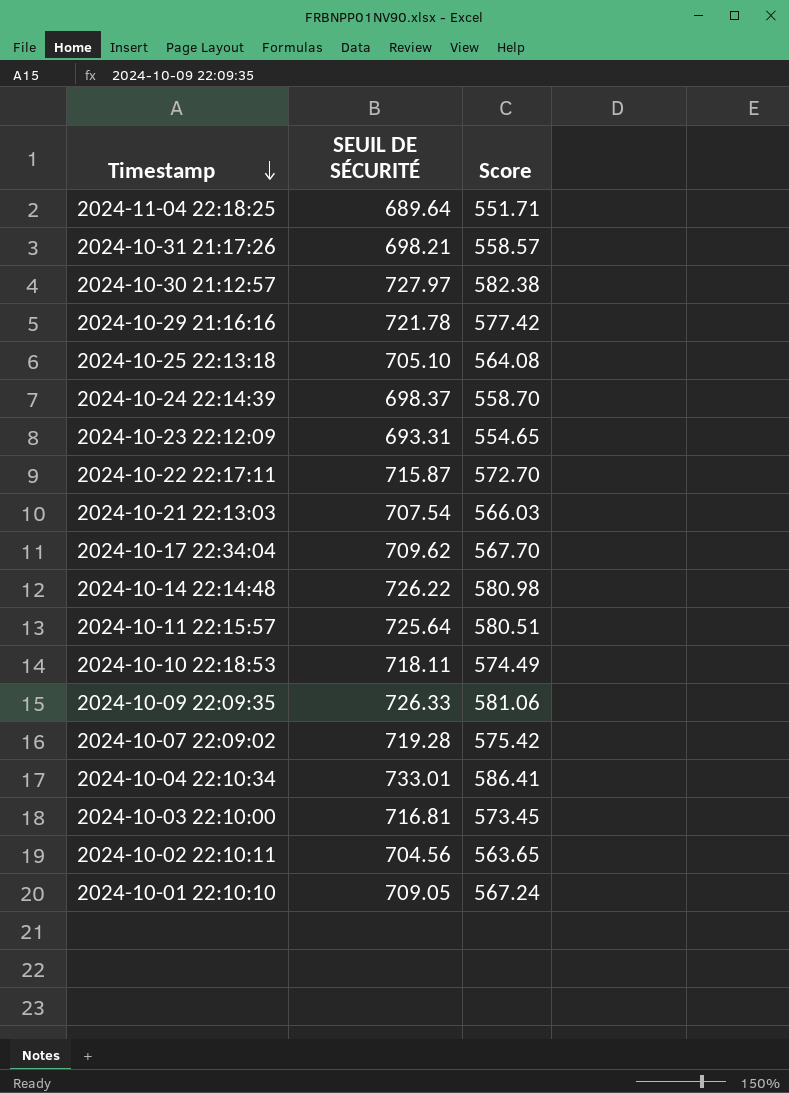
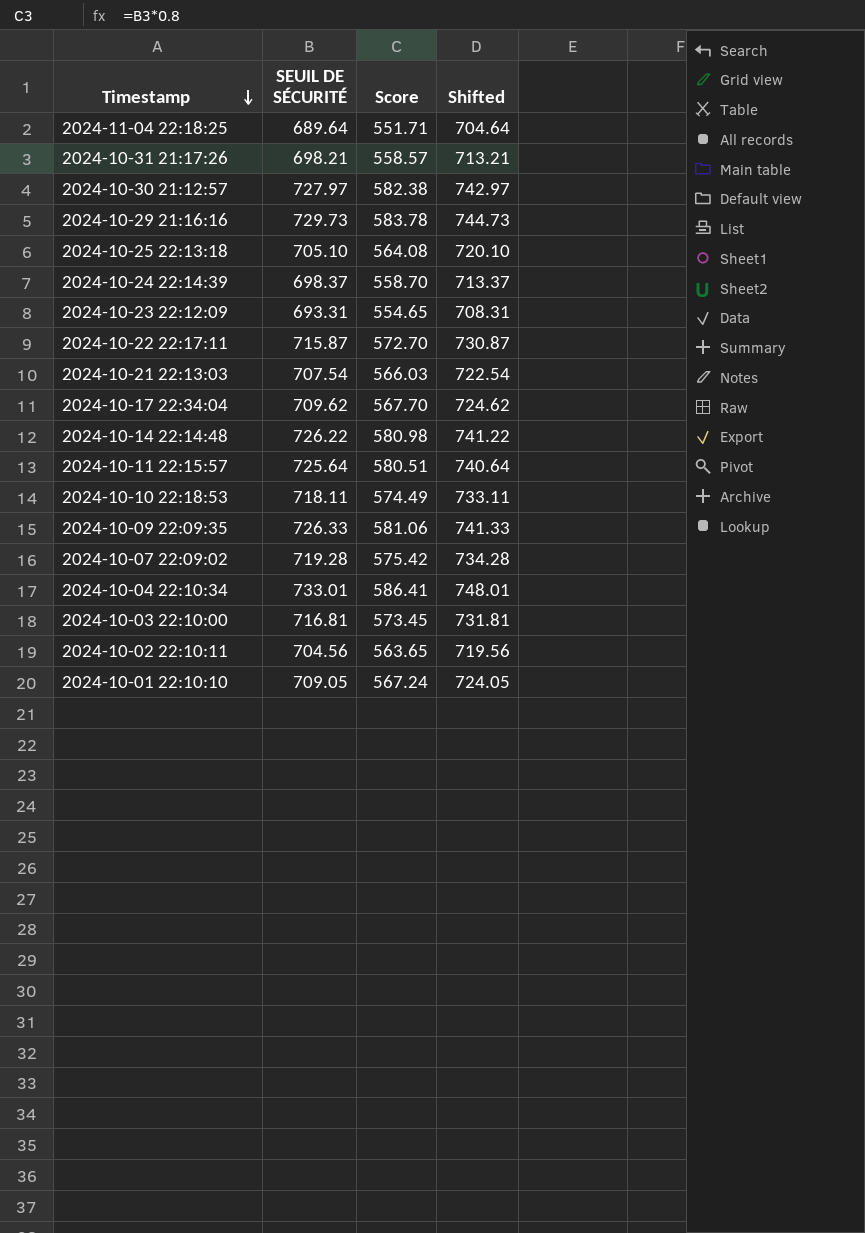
column Shifted | formula: none -> [SEUIL DE SÉCURITÉ] + 15
2024-10-29 21:16:16 | SEUIL DE SÉCURITÉ: 721.78 -> 729.73
2024-10-29 21:16:16 | Score: 577.42 -> 583.78

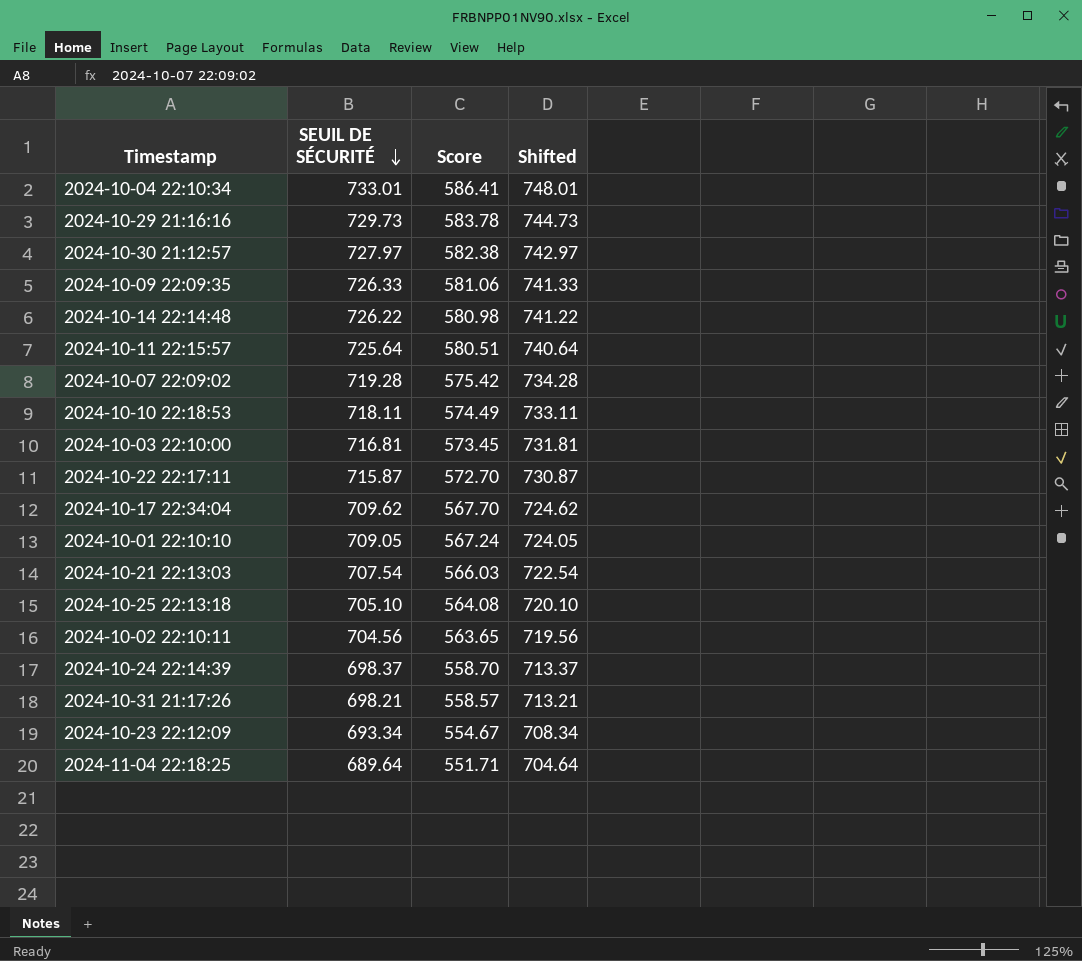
row order: Timestamp descending -> SEUIL DE SÉCURITÉ descending
2024-10-23 22:12:09 | SEUIL DE SÉCURITÉ: 693.31 -> 693.34
2024-10-23 22:12:09 | Score: 554.65 -> 554.67
2024-10-23 22:12:09 | Shifted: 708.31 -> 708.34

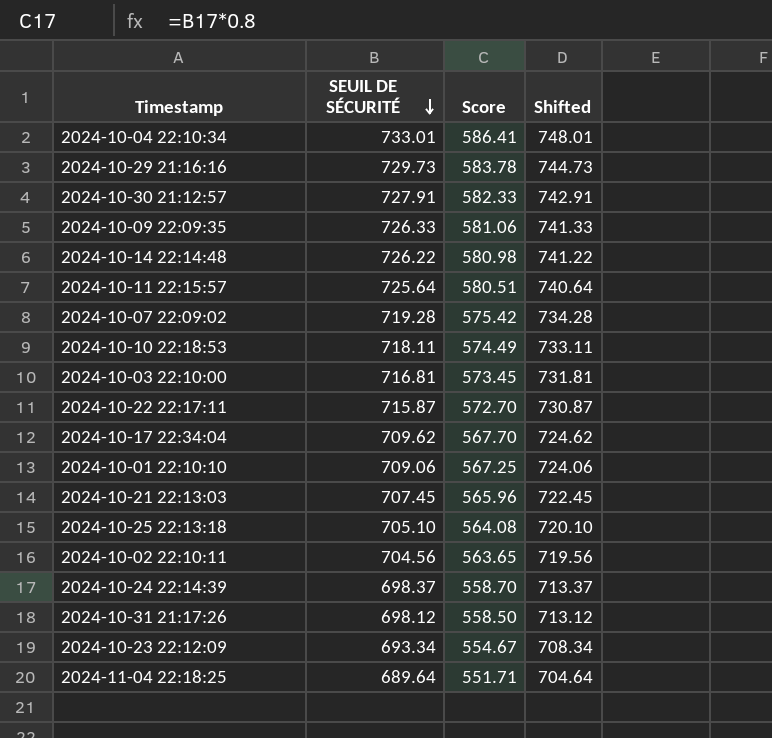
2024-10-30 21:12:57 | SEUIL DE SÉCURITÉ: 727.97 -> 727.91
2024-10-30 21:12:57 | Score: 582.38 -> 582.33
2024-10-30 21:12:57 | Shifted: 742.97 -> 742.91
2024-10-01 22:10:10 | SEUIL DE SÉCURITÉ: 709.05 -> 709.06
2024-10-01 22:10:10 | Score: 567.24 -> 567.25
2024-10-01 22:10:10 | Shifted: 724.05 -> 724.06
2024-10-21 22:13:03 | SEUIL DE SÉCURITÉ: 707.54 -> 707.45
2024-10-21 22:13:03 | Score: 566.03 -> 565.96
2024-10-21 22:13:03 | Shifted: 722.54 -> 722.45
2024-10-31 21:17:26 | SEUIL DE SÉCURITÉ: 698.21 -> 698.12
2024-10-31 21:17:26 | Score: 558.57 -> 558.50
2024-10-31 21:17:26 | Shifted: 713.21 -> 713.12

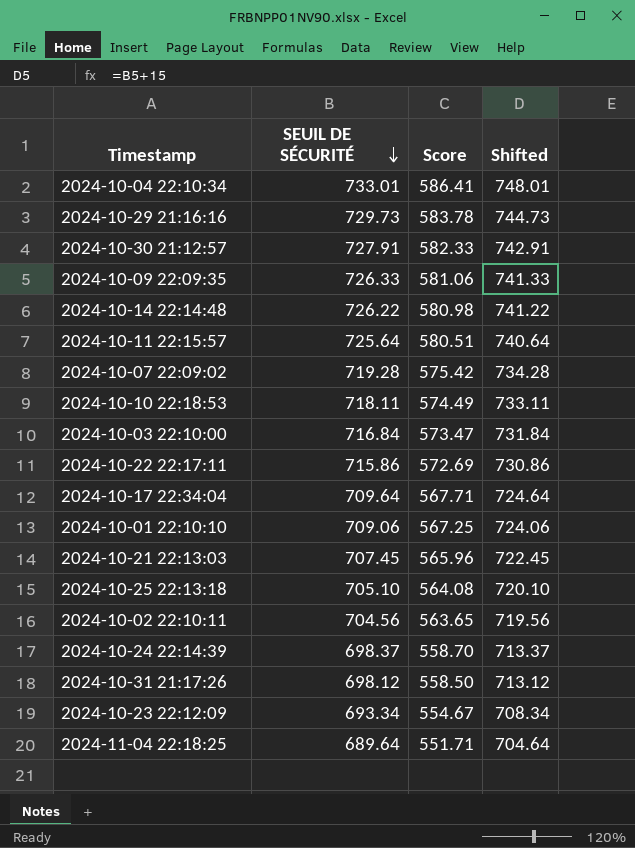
2024-10-03 22:10:00 | SEUIL DE SÉCURITÉ: 716.81 -> 716.84
2024-10-03 22:10:00 | Score: 573.45 -> 573.47
2024-10-03 22:10:00 | Shifted: 731.81 -> 731.84
2024-10-22 22:17:11 | SEUIL DE SÉCURITÉ: 715.87 -> 715.86
2024-10-22 22:17:11 | Score: 572.70 -> 572.69
2024-10-22 22:17:11 | Shifted: 730.87 -> 730.86
2024-10-17 22:34:04 | SEUIL DE SÉCURITÉ: 709.62 -> 709.64
2024-10-17 22:34:04 | Score: 567.70 -> 567.71
2024-10-17 22:34:04 | Shifted: 724.62 -> 724.64

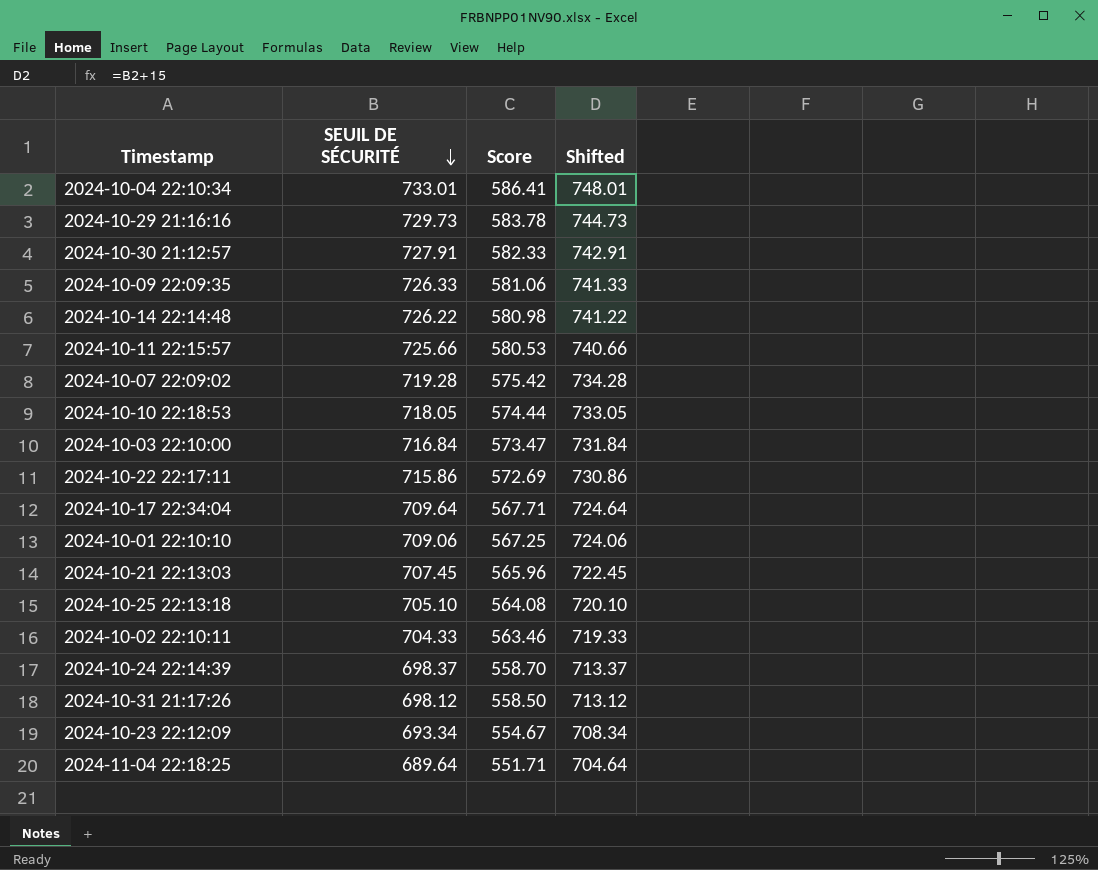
2024-10-11 22:15:57 | SEUIL DE SÉCURITÉ: 725.64 -> 725.66
2024-10-11 22:15:57 | Score: 580.51 -> 580.53
2024-10-11 22:15:57 | Shifted: 740.64 -> 740.66
2024-10-10 22:18:53 | SEUIL DE SÉCURITÉ: 718.11 -> 718.05
2024-10-10 22:18:53 | Score: 574.49 -> 574.44
2024-10-10 22:18:53 | Shifted: 733.11 -> 733.05
2024-10-02 22:10:11 | SEUIL DE SÉCURITÉ: 704.56 -> 704.33
2024-10-02 22:10:11 | Score: 563.65 -> 563.46
2024-10-02 22:10:11 | Shifted: 719.56 -> 719.33

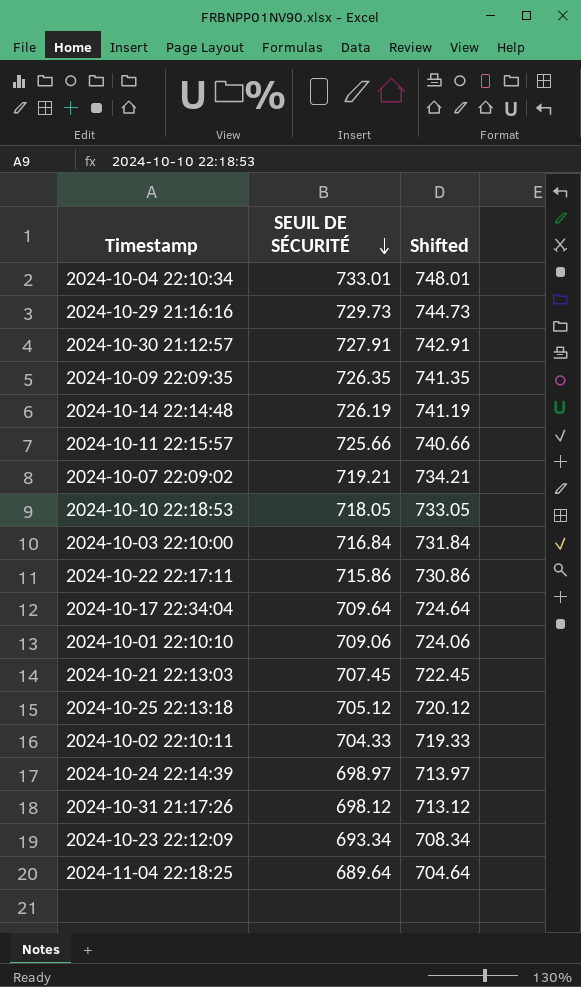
column Score | formula: [SEUIL DE SÉCURITÉ] * 0.8 -> none
2024-10-09 22:09:35 | SEUIL DE SÉCURITÉ: 726.33 -> 726.35
2024-10-09 22:09:35 | Shifted: 741.33 -> 741.35
2024-10-14 22:14:48 | SEUIL DE SÉCURITÉ: 726.22 -> 726.19
2024-10-14 22:14:48 | Shifted: 741.22 -> 741.19
2024-10-07 22:09:02 | SEUIL DE SÉCURITÉ: 719.28 -> 719.21
2024-10-07 22:09:02 | Shifted: 734.28 -> 734.21
2024-10-25 22:13:18 | SEUIL DE SÉCURITÉ: 705.10 -> 705.12
2024-10-25 22:13:18 | Shifted: 720.10 -> 720.12
2024-10-24 22:14:39 | SEUIL DE SÉCURITÉ: 698.37 -> 698.97
2024-10-24 22:14:39 | Shifted: 713.37 -> 713.97

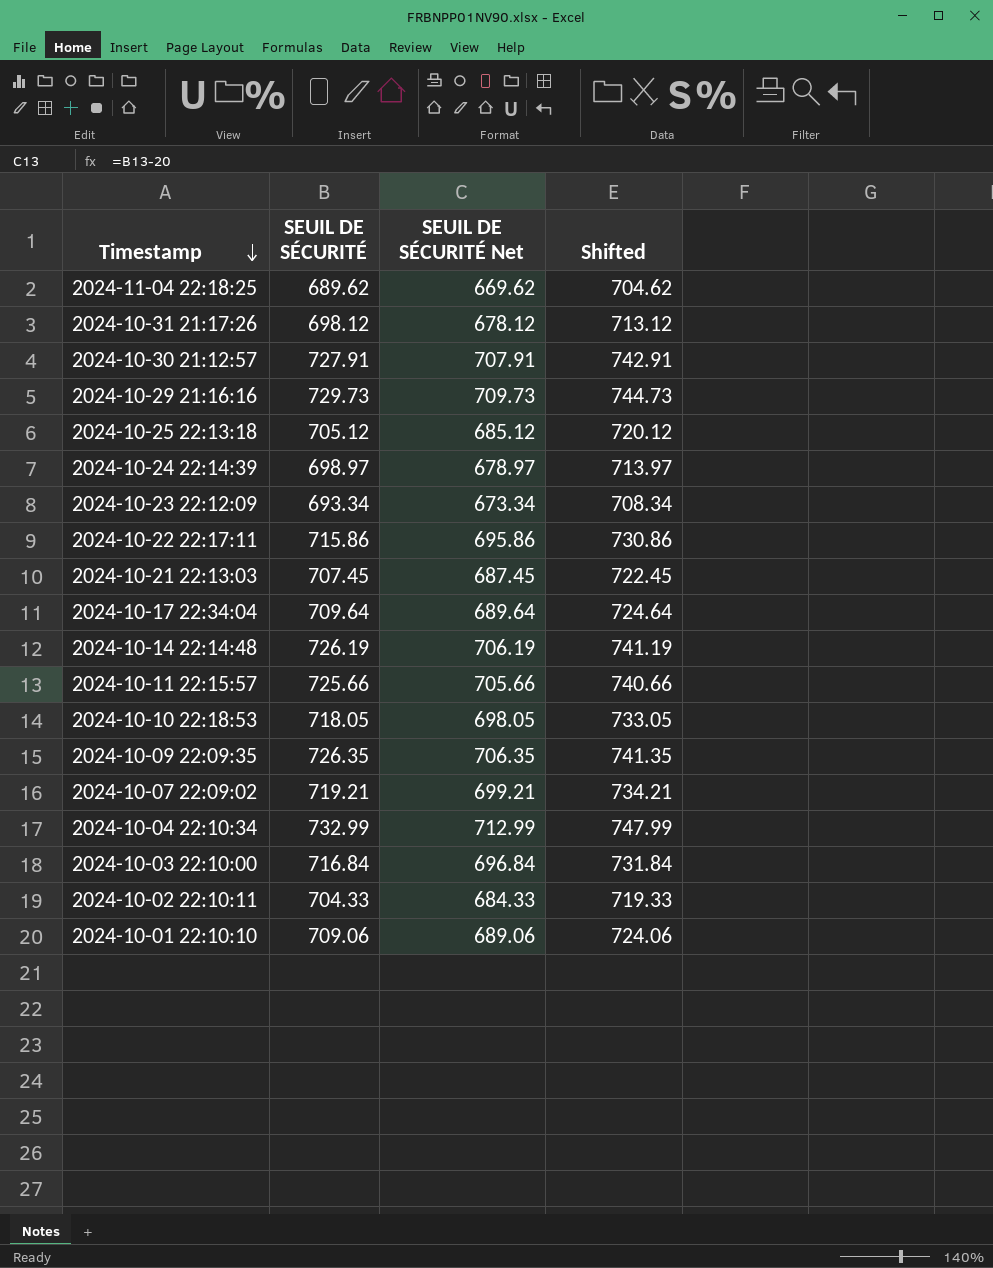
row order: SEUIL DE SÉCURITÉ descending -> Timestamp descending
column SEUIL DE SÉCURITÉ Net | formula: none -> [SEUIL DE SÉCURITÉ] - 20
2024-11-04 22:18:25 | SEUIL DE SÉCURITÉ: 689.64 -> 689.62
2024-11-04 22:18:25 | Shifted: 704.64 -> 704.62
2024-10-04 22:10:34 | SEUIL DE SÉCURITÉ: 733.01 -> 732.99
2024-10-04 22:10:34 | Shifted: 748.01 -> 747.99

